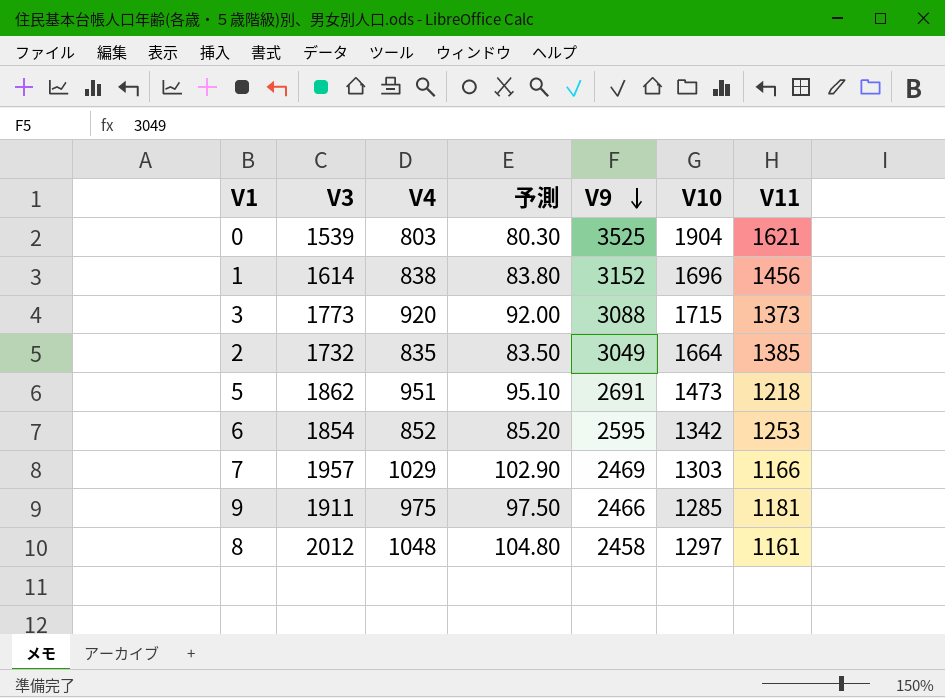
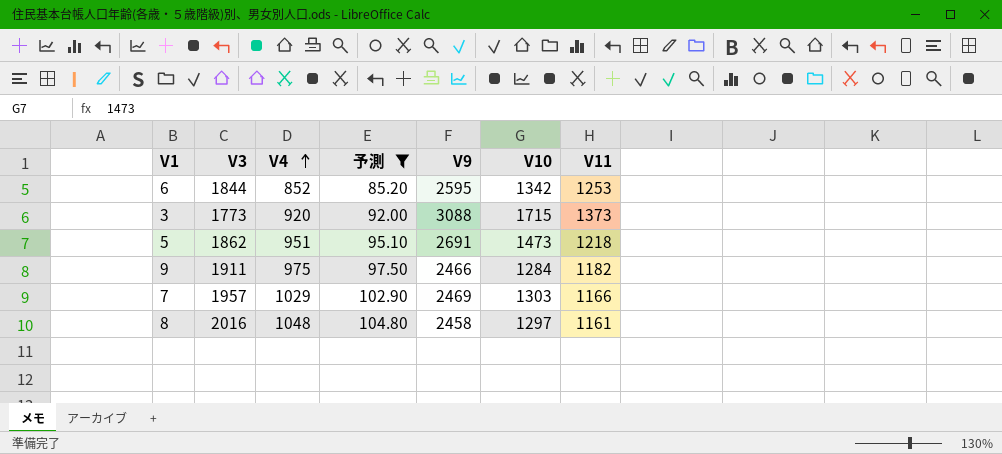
filter: none -> 予測 >= 85.20
row order: V9 descending -> V4 ascending
6 | V3: 1854 -> 1844
9 | V10: 1285 -> 1284
9 | V11: 1181 -> 1182
8 | V3: 2012 -> 2016

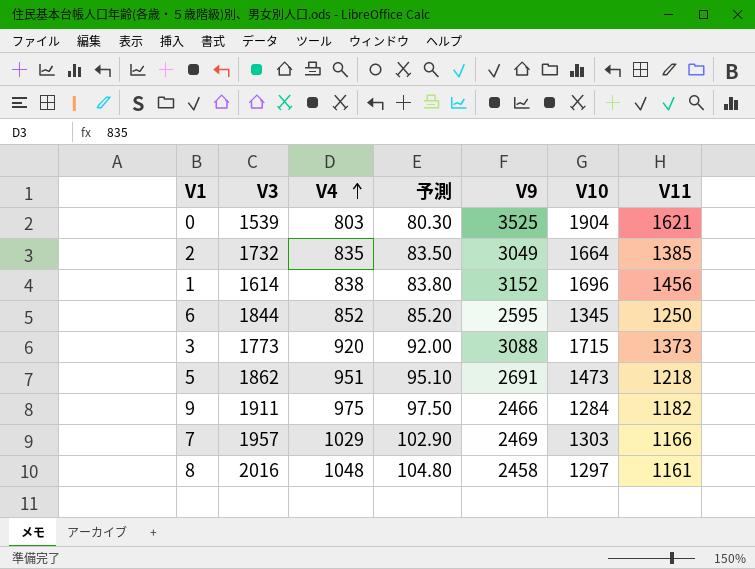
filter: 予測 >= 85.20 -> none
6 | V10: 1342 -> 1345
6 | V11: 1253 -> 1250

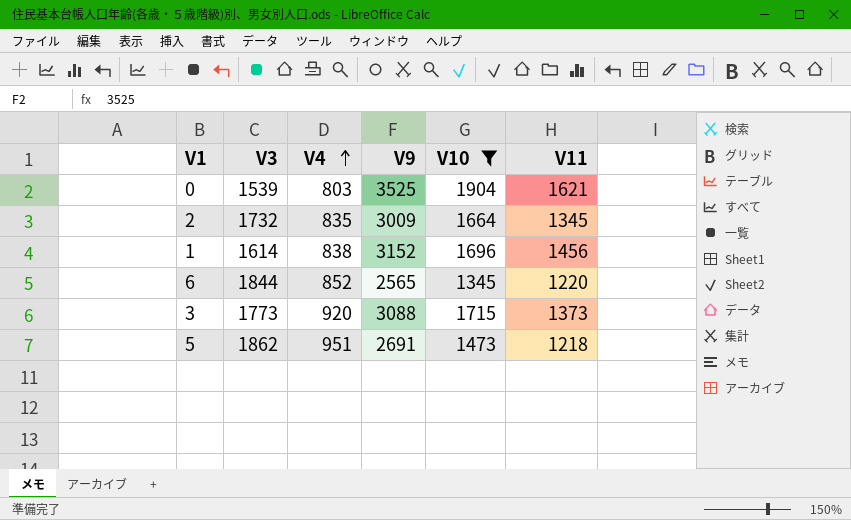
filter: none -> V10 >= 1345
column 予測 | formula: [V4] * 0.1 -> none
2 | V9: 3049 -> 3009
2 | V11: 1385 -> 1345
6 | V9: 2595 -> 2565
6 | V11: 1250 -> 1220

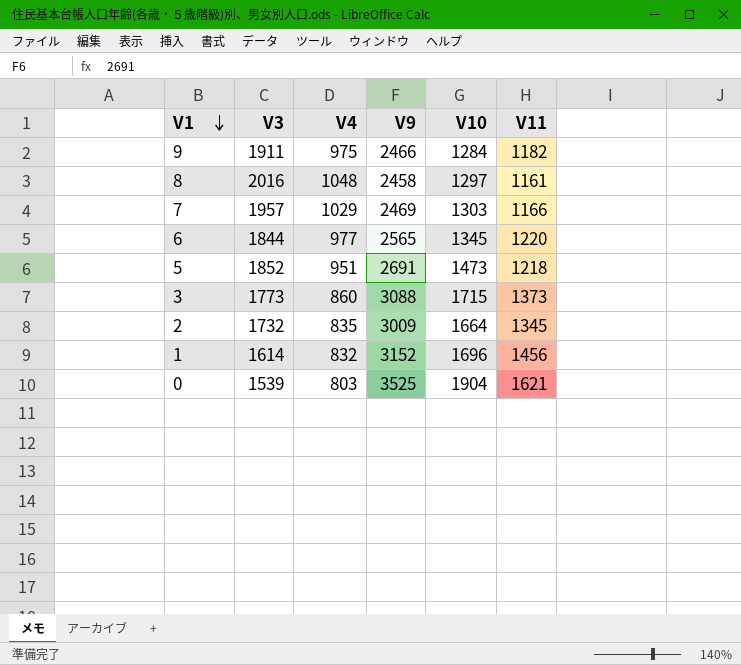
filter: V10 >= 1345 -> none
row order: V4 ascending -> V1 descending
6 | V4: 852 -> 977
5 | V3: 1862 -> 1852
3 | V4: 920 -> 860
1 | V4: 838 -> 832

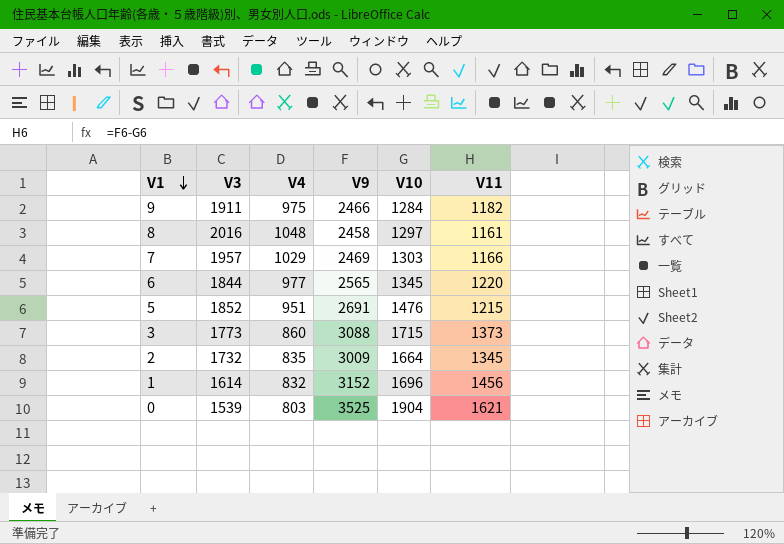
5 | V10: 1473 -> 1476
5 | V11: 1218 -> 1215

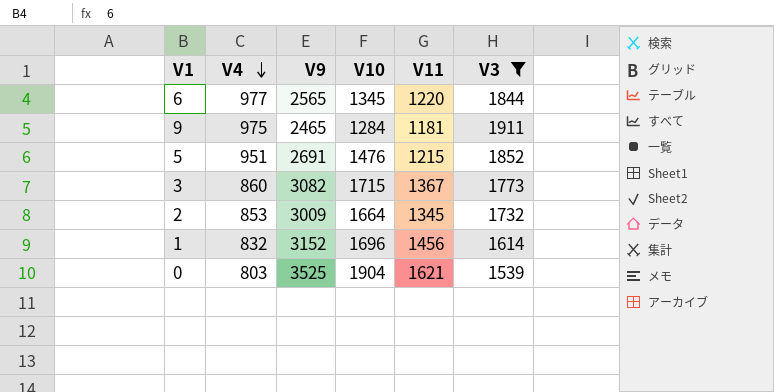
filter: none -> V3 <= 1911
row order: V1 descending -> V4 descending
column V3 | position: 2 -> 6
9 | V9: 2466 -> 2465
9 | V11: 1182 -> 1181
3 | V9: 3088 -> 3082
3 | V11: 1373 -> 1367
2 | V4: 835 -> 853

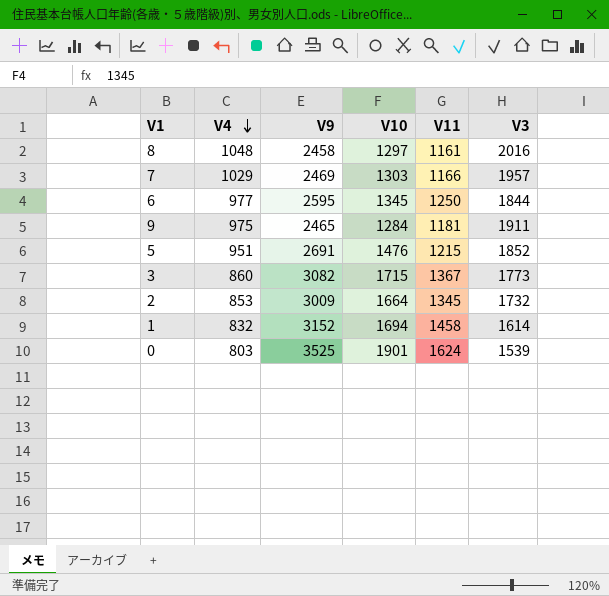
filter: V3 <= 1911 -> none
6 | V9: 2565 -> 2595
6 | V11: 1220 -> 1250
1 | V10: 1696 -> 1694
1 | V11: 1456 -> 1458
0 | V10: 1904 -> 1901
0 | V11: 1621 -> 1624

